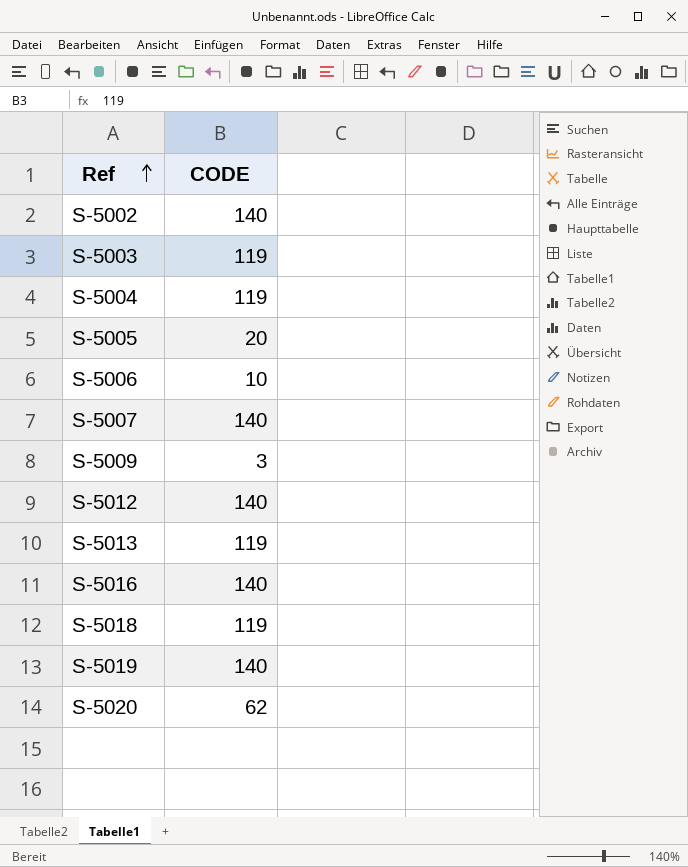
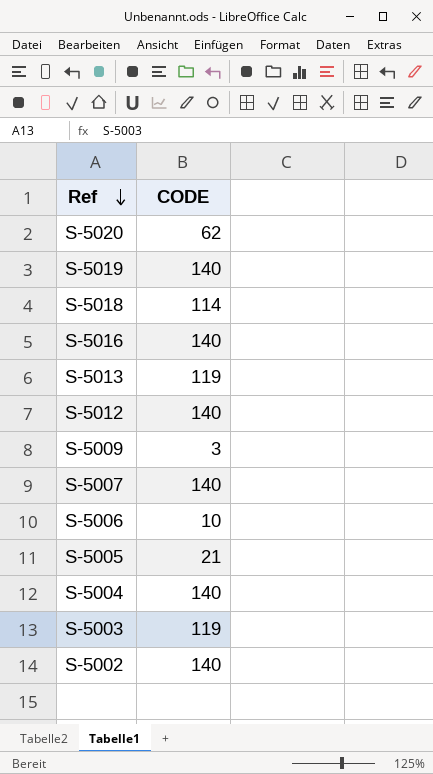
row order: Ref ascending -> Ref descending
S-5018 | CODE: 119 -> 114
S-5005 | CODE: 20 -> 21
S-5004 | CODE: 119 -> 140

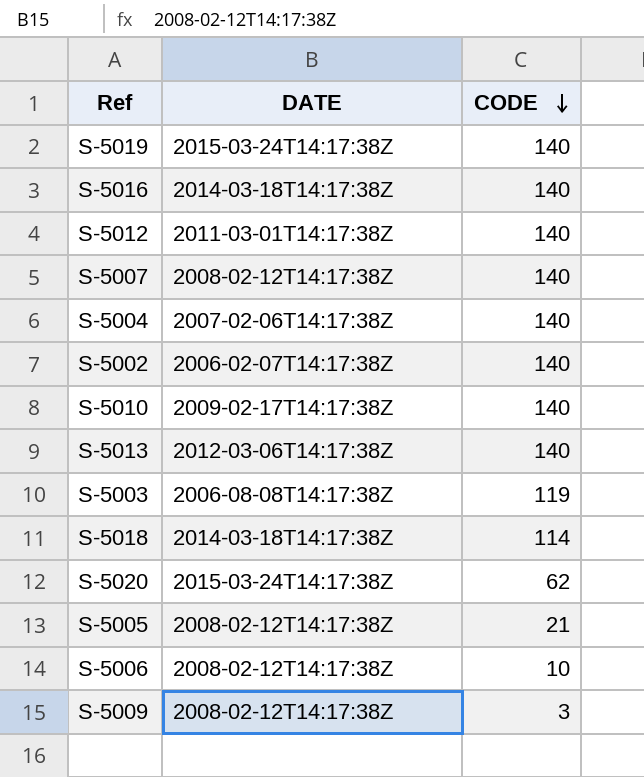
row order: Ref descending -> CODE descending
column DATE | position: none -> 2
row S-5010: none -> 2009-02-17T14:17:38Z | 140
S-5013 | CODE: 119 -> 140

